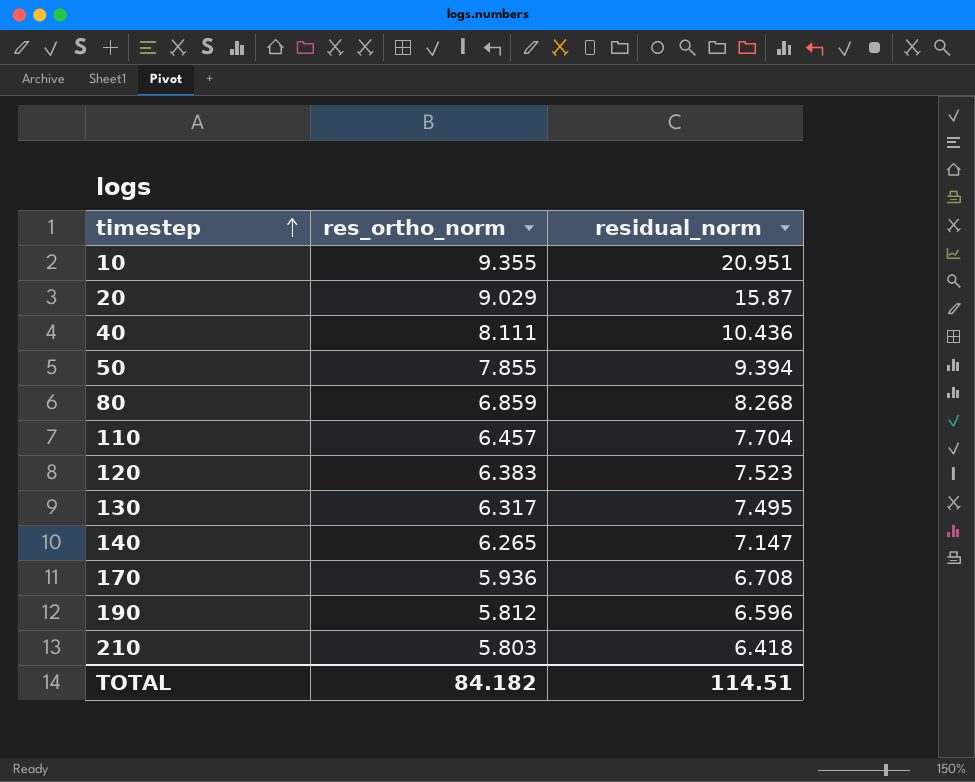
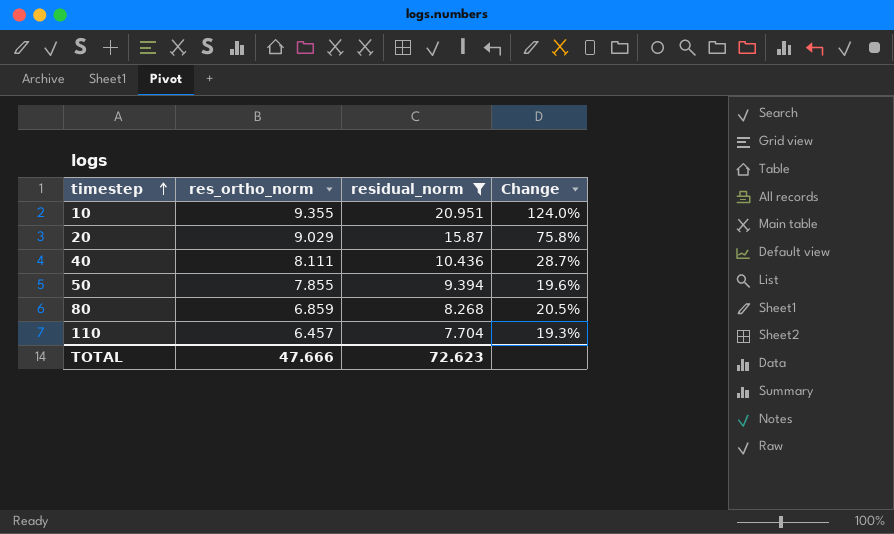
filter: none -> residual_norm >= 7.704
column Change | formula: none -> ([residual_norm] - [res_ortho_norm]) / [res_ortho_norm]
TOTAL | res_ortho_norm: 84.182 -> 47.666
TOTAL | residual_norm: 114.51 -> 72.623

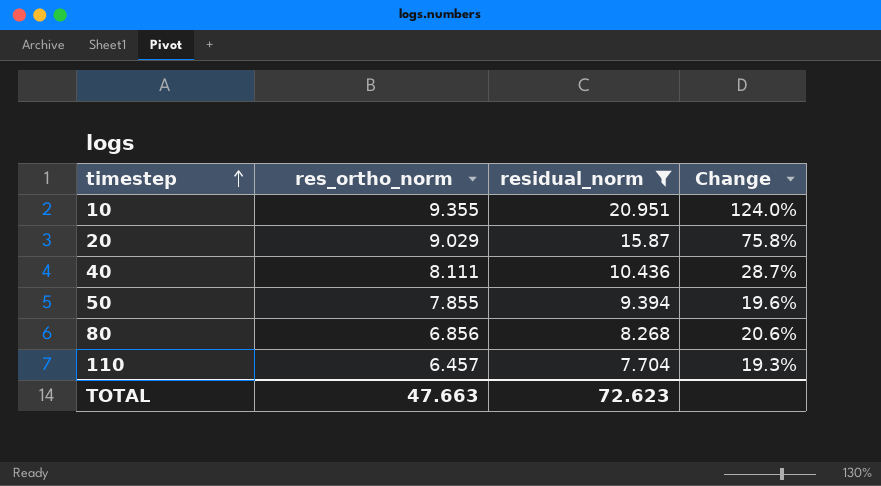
80 | res_ortho_norm: 6.859 -> 6.856
80 | Change: 20.5% -> 20.6%
TOTAL | res_ortho_norm: 47.666 -> 47.663

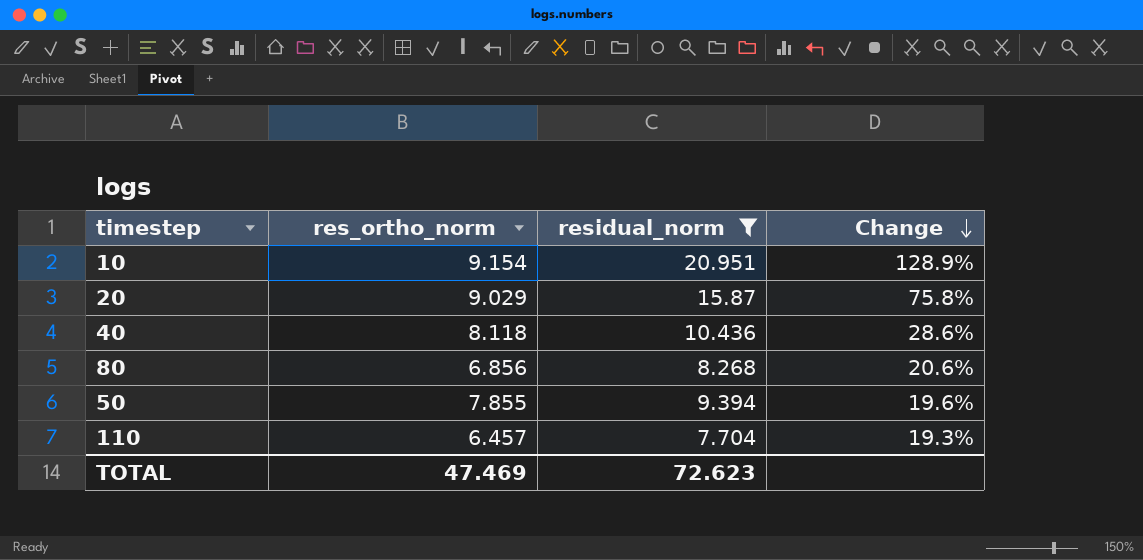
row order: timestep ascending -> Change descending
10 | res_ortho_norm: 9.355 -> 9.154
10 | Change: 124.0% -> 128.9%
40 | res_ortho_norm: 8.111 -> 8.118
40 | Change: 28.7% -> 28.6%
TOTAL | res_ortho_norm: 47.663 -> 47.469

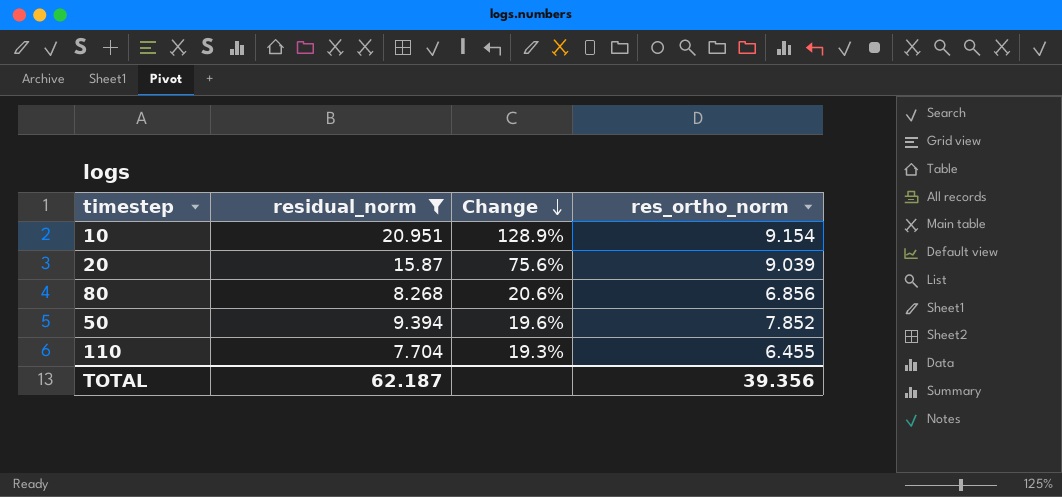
column res_ortho_norm | position: 2 -> 4
row 40: 8.118 | 10.436 | 28.6% -> none
20 | Change: 75.8% -> 75.6%
20 | res_ortho_norm: 9.029 -> 9.039
50 | res_ortho_norm: 7.855 -> 7.852
110 | res_ortho_norm: 6.457 -> 6.455
TOTAL | residual_norm: 72.623 -> 62.187
TOTAL | res_ortho_norm: 47.469 -> 39.356

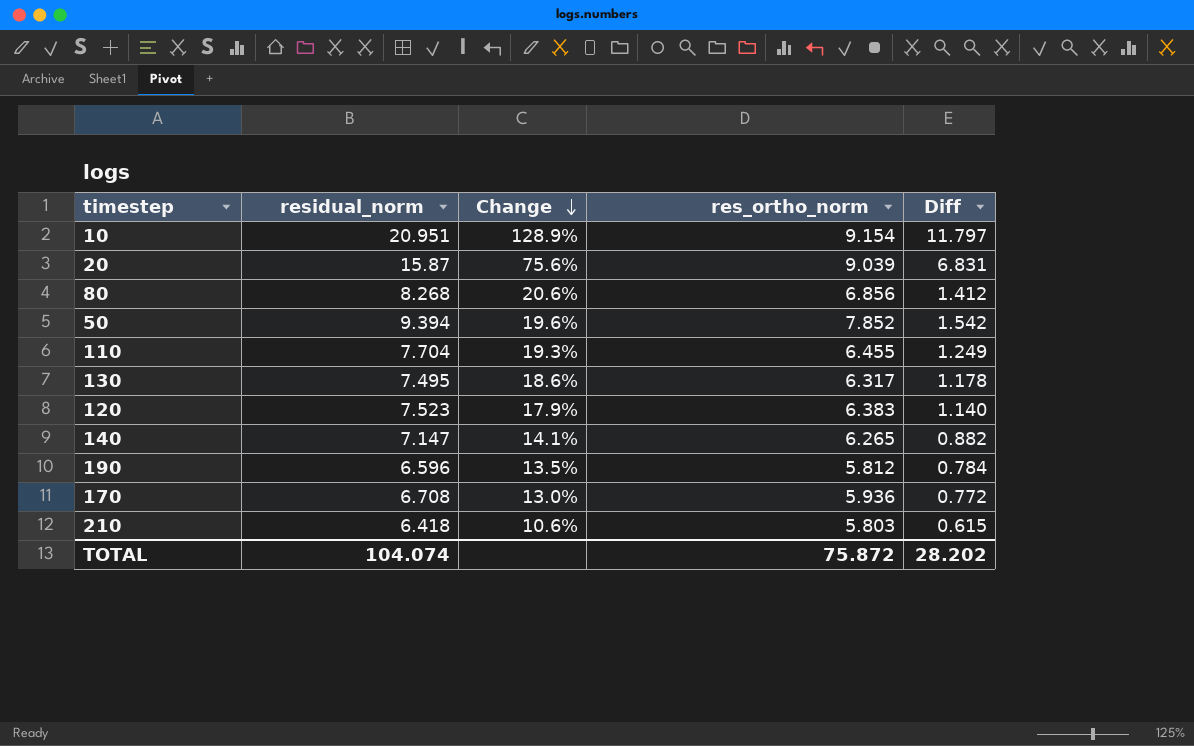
filter: residual_norm >= 7.704 -> none
column Diff | formula: none -> [residual_norm] - [res_ortho_norm]
TOTAL | residual_norm: 62.187 -> 104.074
TOTAL | res_ortho_norm: 39.356 -> 75.872

